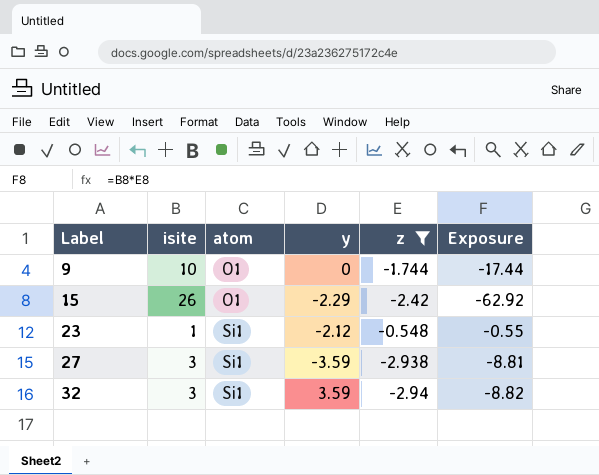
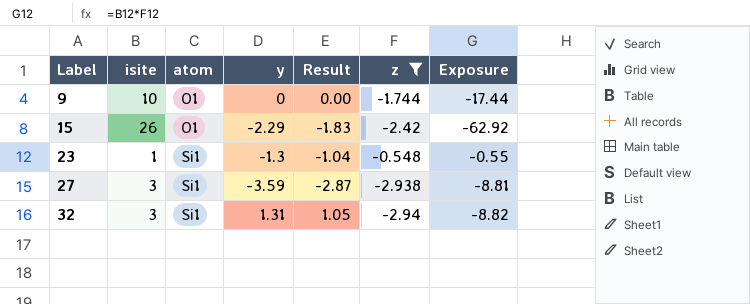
column Result | formula: none -> [y] * 0.8
23 | y: -2.12 -> -1.3
32 | y: 3.59 -> 1.31

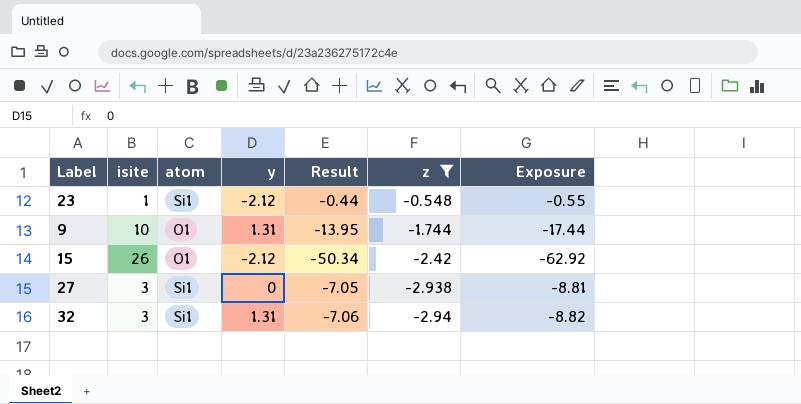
row order: Label ascending -> z descending
column Result | formula: [y] * 0.8 -> [Exposure] * 0.8
23 | y: -1.3 -> -2.12
9 | y: 0 -> 1.31
15 | y: -2.29 -> -2.12
27 | y: -3.59 -> 0

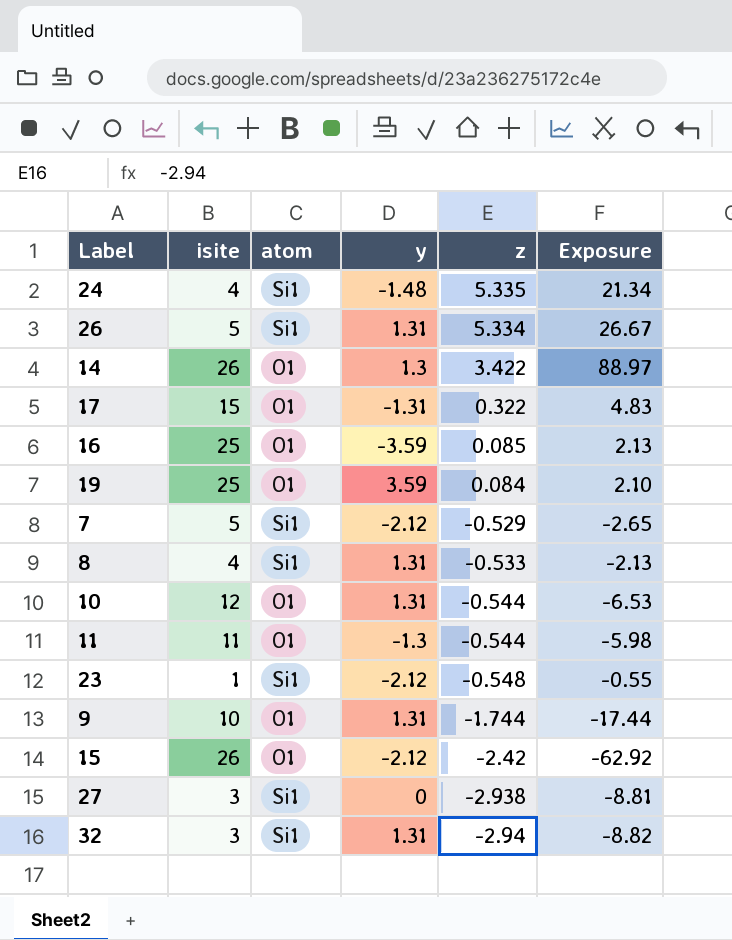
filter: z <= -0.548 -> none
column Result | formula: [Exposure] * 0.8 -> none

